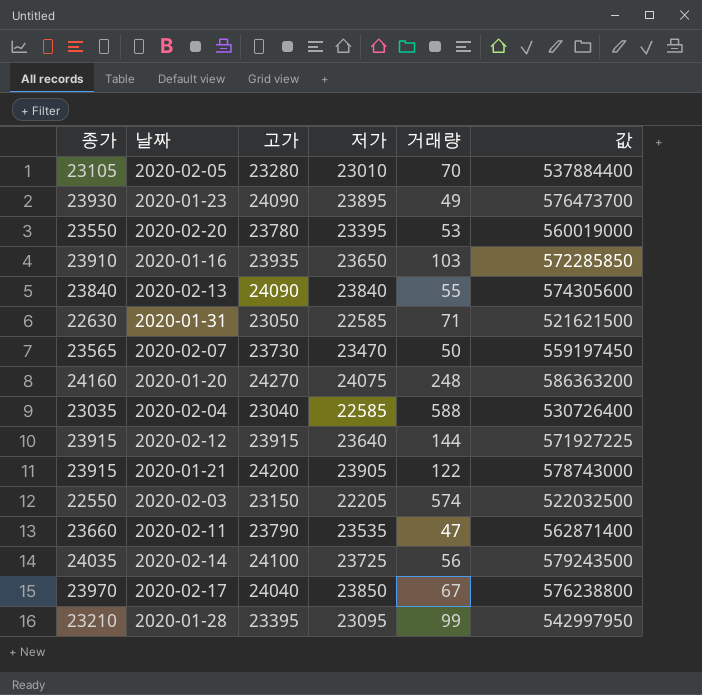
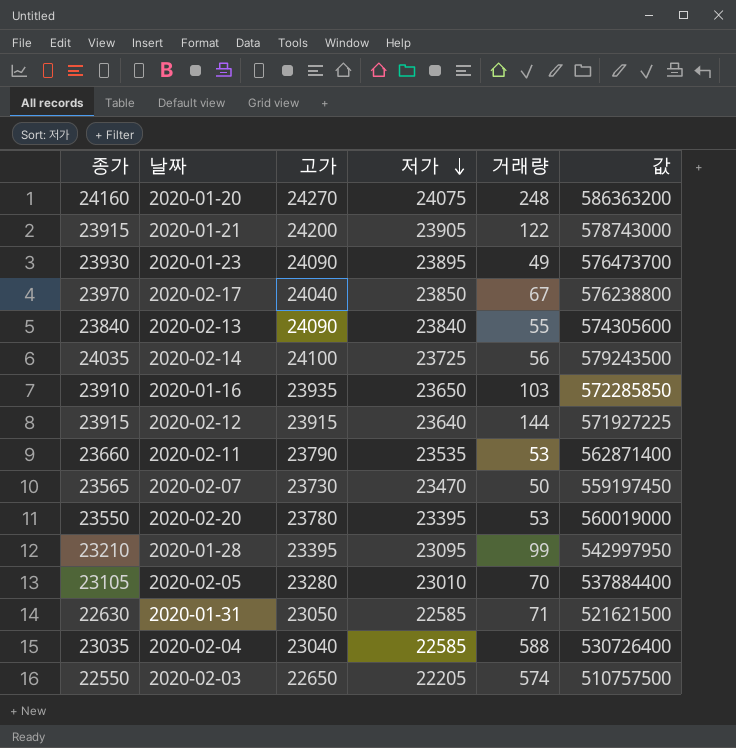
row order: none -> 저가 descending
2020-02-11 | 거래량: 47 -> 53
2020-02-03 | 고가: 23150 -> 22650
2020-02-03 | 값: 522032500 -> 510757500

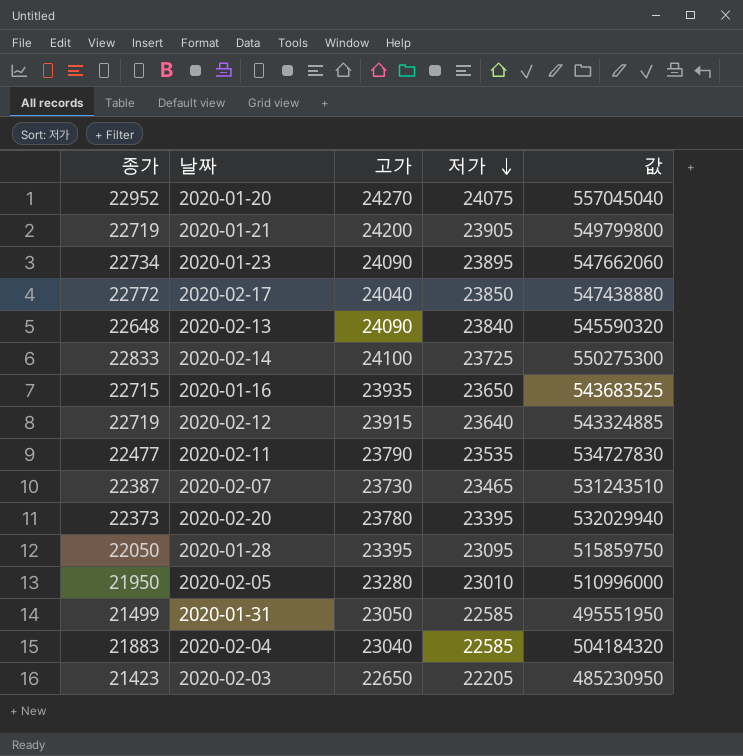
column 거래량 | position: 5 -> none
2020-01-20 | 종가: 24160 -> 22952
2020-01-20 | 값: 586363200 -> 557045040
2020-01-21 | 종가: 23915 -> 22719
2020-01-21 | 값: 578743000 -> 549799800
2020-01-23 | 종가: 23930 -> 22734
2020-01-23 | 값: 576473700 -> 547662060
2020-02-17 | 종가: 23970 -> 22772
2020-02-17 | 값: 576238800 -> 547438880
2020-02-13 | 종가: 23840 -> 22648
2020-02-13 | 값: 574305600 -> 545590320
2020-02-14 | 종가: 24035 -> 22833
2020-02-14 | 값: 579243500 -> 550275300
2020-01-16 | 종가: 23910 -> 22715
2020-01-16 | 값: 572285850 -> 543683525
2020-02-12 | 종가: 23915 -> 22719
2020-02-12 | 값: 571927225 -> 543324885
2020-02-11 | 종가: 23660 -> 22477
2020-02-11 | 값: 562871400 -> 534727830
2020-02-07 | 종가: 23565 -> 22387
2020-02-07 | 저가: 23470 -> 23465
2020-02-07 | 값: 559197450 -> 531243510
2020-02-20 | 종가: 23550 -> 22373
2020-02-20 | 값: 560019000 -> 532029940
2020-01-28 | 종가: 23210 -> 22050
2020-01-28 | 값: 542997950 -> 515859750
2020-02-05 | 종가: 23105 -> 21950
2020-02-05 | 값: 537884400 -> 510996000
2020-01-31 | 종가: 22630 -> 21499
2020-01-31 | 값: 521621500 -> 495551950
2020-02-04 | 종가: 23035 -> 21883
2020-02-04 | 값: 530726400 -> 504184320
2020-02-03 | 종가: 22550 -> 21423
2020-02-03 | 값: 510757500 -> 485230950

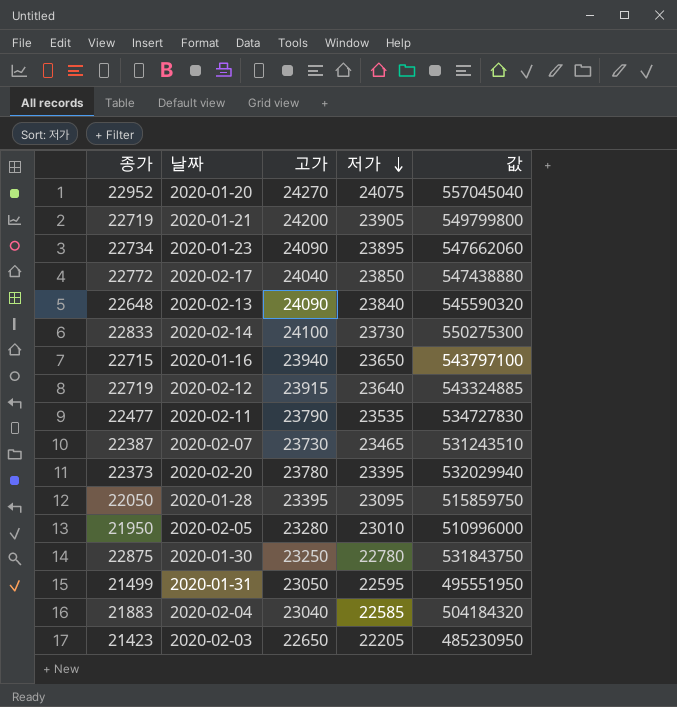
2020-02-14 | 저가: 23725 -> 23730
2020-01-16 | 고가: 23935 -> 23940
2020-01-16 | 값: 543683525 -> 543797100
row 2020-01-30: none -> 22875 | 23250 | 22780 | 531843750
2020-01-31 | 저가: 22585 -> 22595

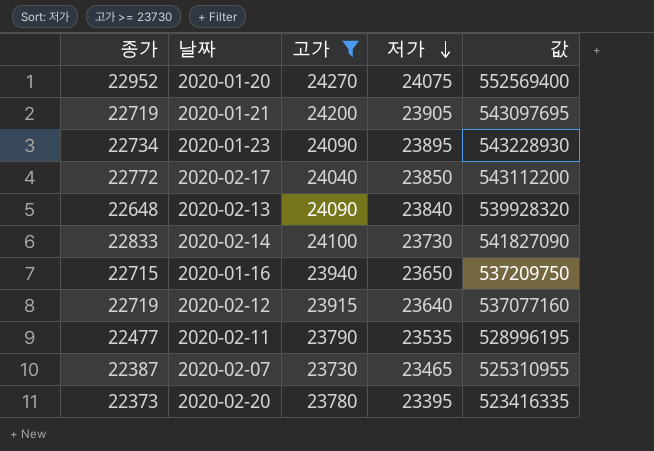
filter: none -> 고가 >= 23730
column 값 | formula: [종가] * [고가] -> [종가] * [저가]

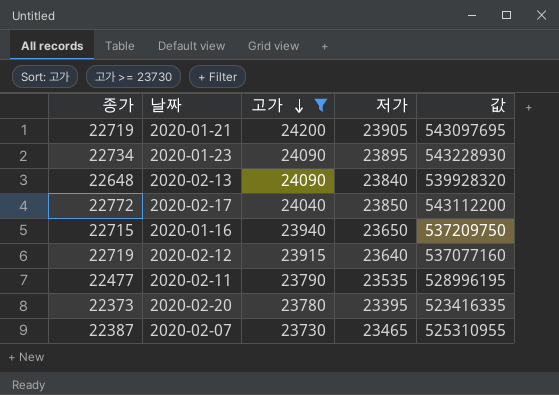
row order: 저가 descending -> 고가 descending
row 2020-01-20: 22952 | 24270 | 24075 | 552569400 -> none
row 2020-02-14: 22833 | 24100 | 23730 | 541827090 -> none

